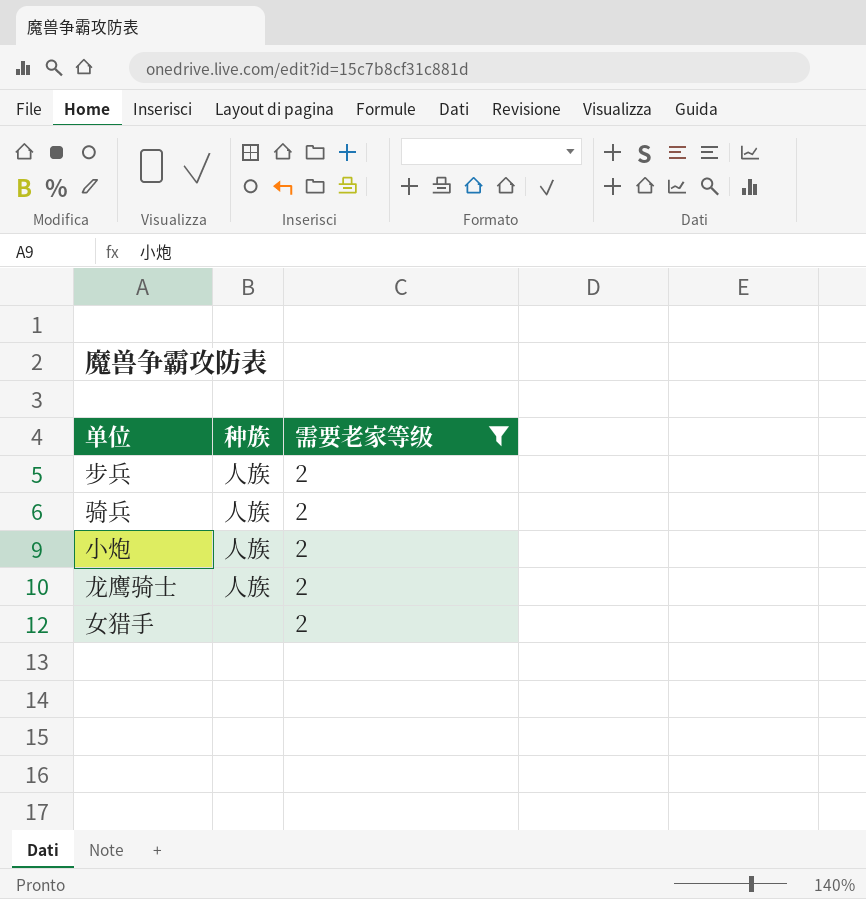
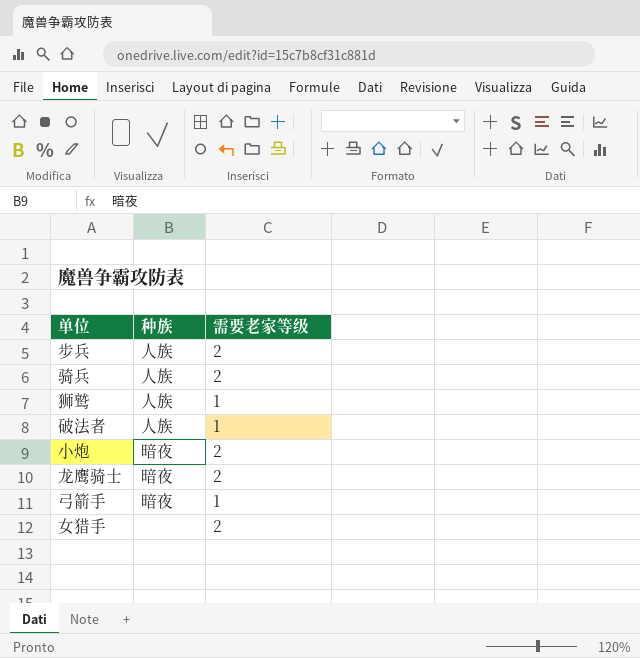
filter: 需要老家等级 = 2 -> none
小炮 | 种族: 人族 -> 暗夜
龙鹰骑士 | 种族: 人族 -> 暗夜

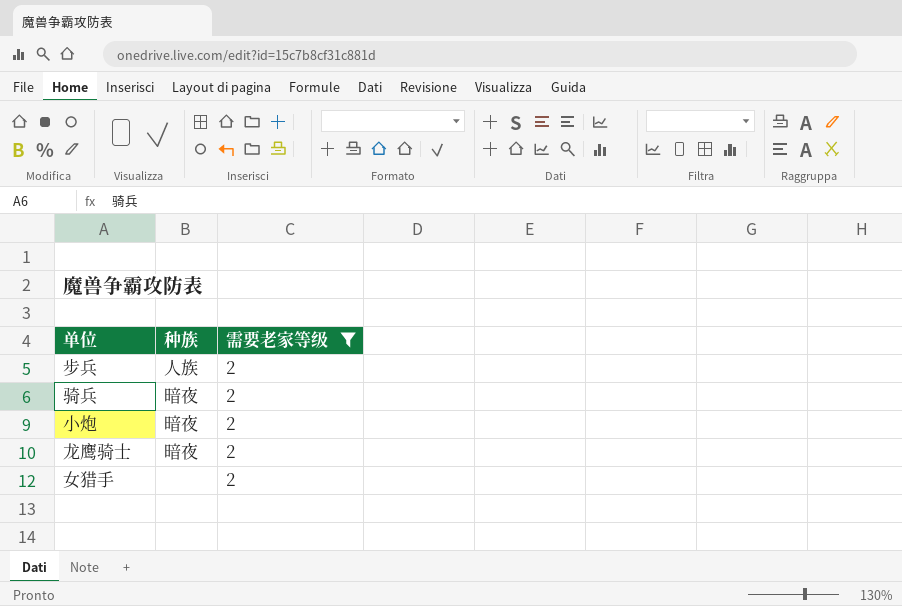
filter: none -> 需要老家等级 = 2
骑兵 | 种族: 人族 -> 暗夜

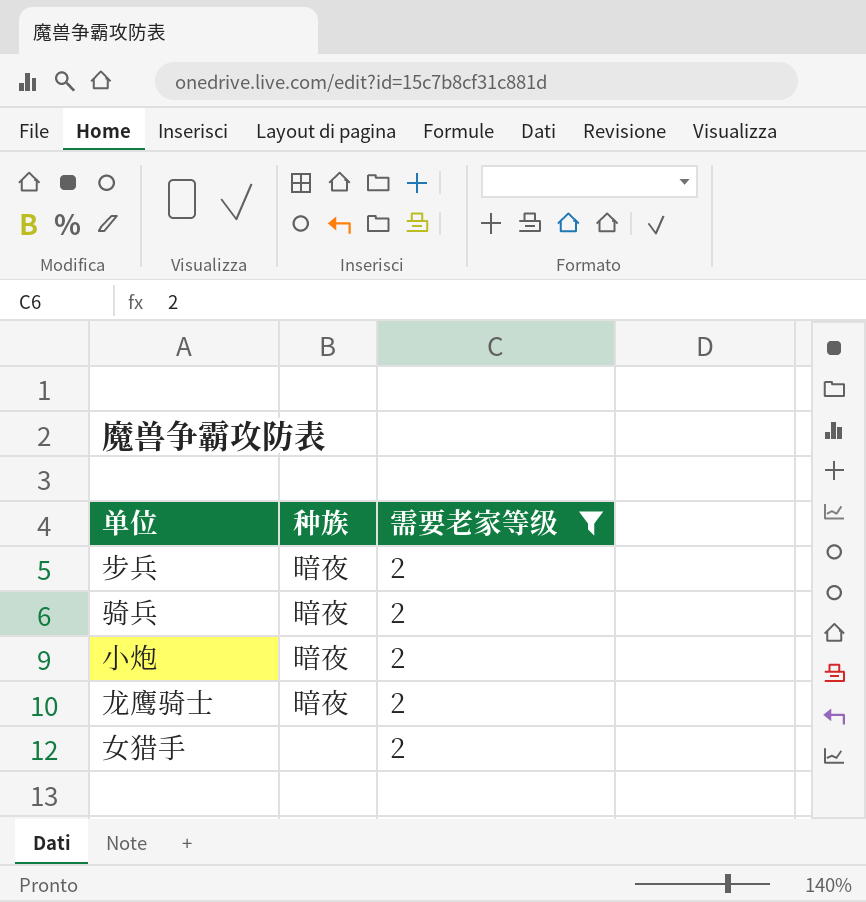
步兵 | 种族: 人族 -> 暗夜

